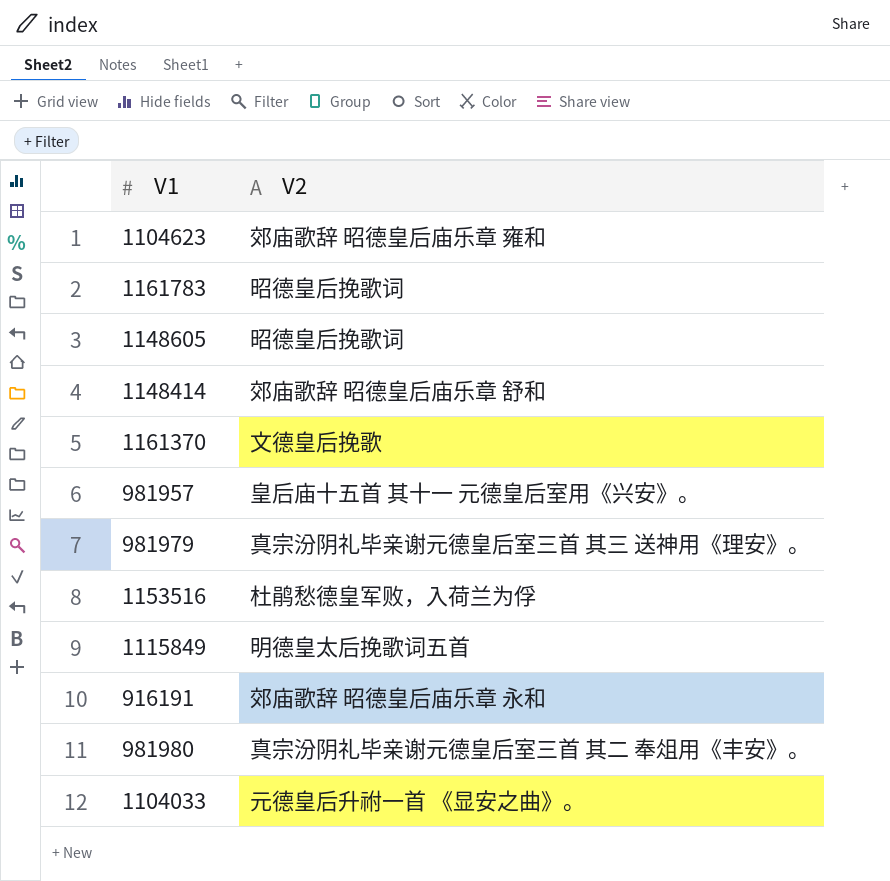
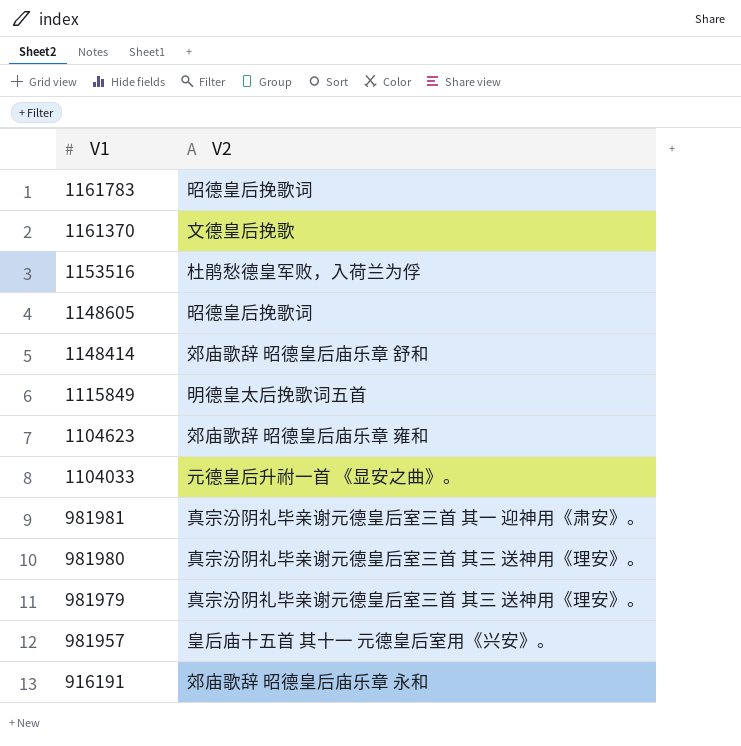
row order: none -> V1 descending
row 981981: none -> 真宗汾阴礼毕亲谢元德皇后室三首 其一 迎神用《肃安》。
981980 | V2: 真宗汾阴礼毕亲谢元德皇后室三首 其二 奉俎用《丰安》。 -> 真宗汾阴礼毕亲谢元德皇后室三首 其三 送神用《理安》。

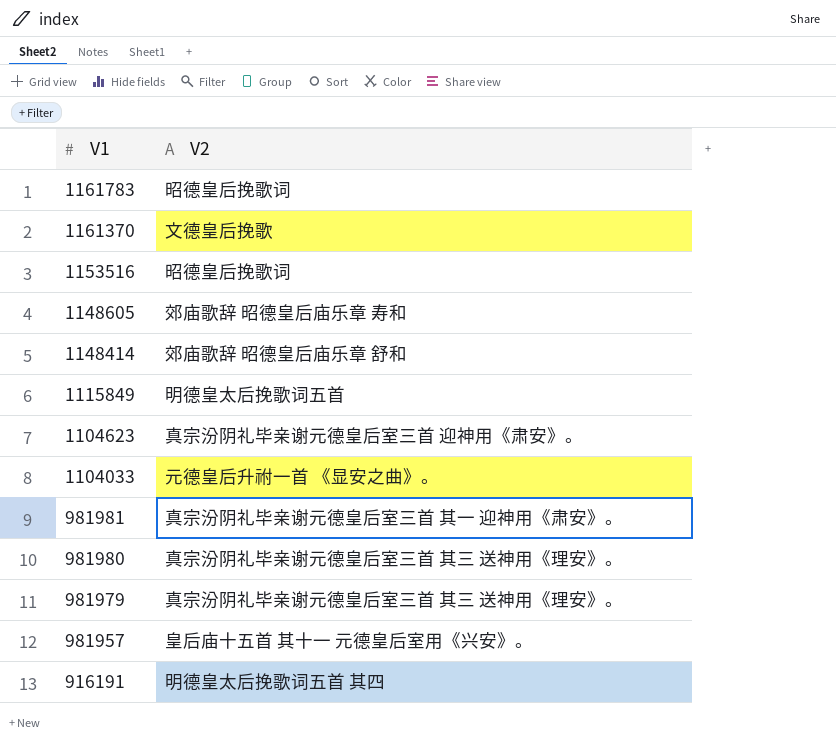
1153516 | V2: 杜鹃愁德皇军败，入荷兰为俘 -> 昭德皇后挽歌词
1148605 | V2: 昭德皇后挽歌词 -> 郊庙歌辞 昭德皇后庙乐章 寿和
1104623 | V2: 郊庙歌辞 昭德皇后庙乐章 雍和 -> 真宗汾阴礼毕亲谢元德皇后室三首 迎神用《肃安》。
916191 | V2: 郊庙歌辞 昭德皇后庙乐章 永和 -> 明德皇太后挽歌词五首 其四

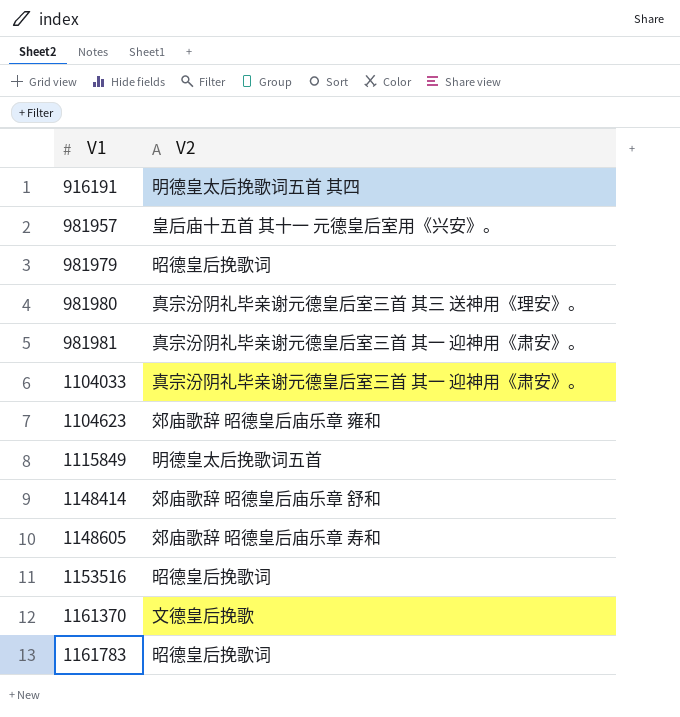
row order: V1 descending -> V1 ascending
981979 | V2: 真宗汾阴礼毕亲谢元德皇后室三首 其三 送神用《理安》。 -> 昭德皇后挽歌词
1104033 | V2: 元德皇后升祔一首 《显安之曲》。 -> 真宗汾阴礼毕亲谢元德皇后室三首 其一 迎神用《肃安》。
1104623 | V2: 真宗汾阴礼毕亲谢元德皇后室三首 迎神用《肃安》。 -> 郊庙歌辞 昭德皇后庙乐章 雍和

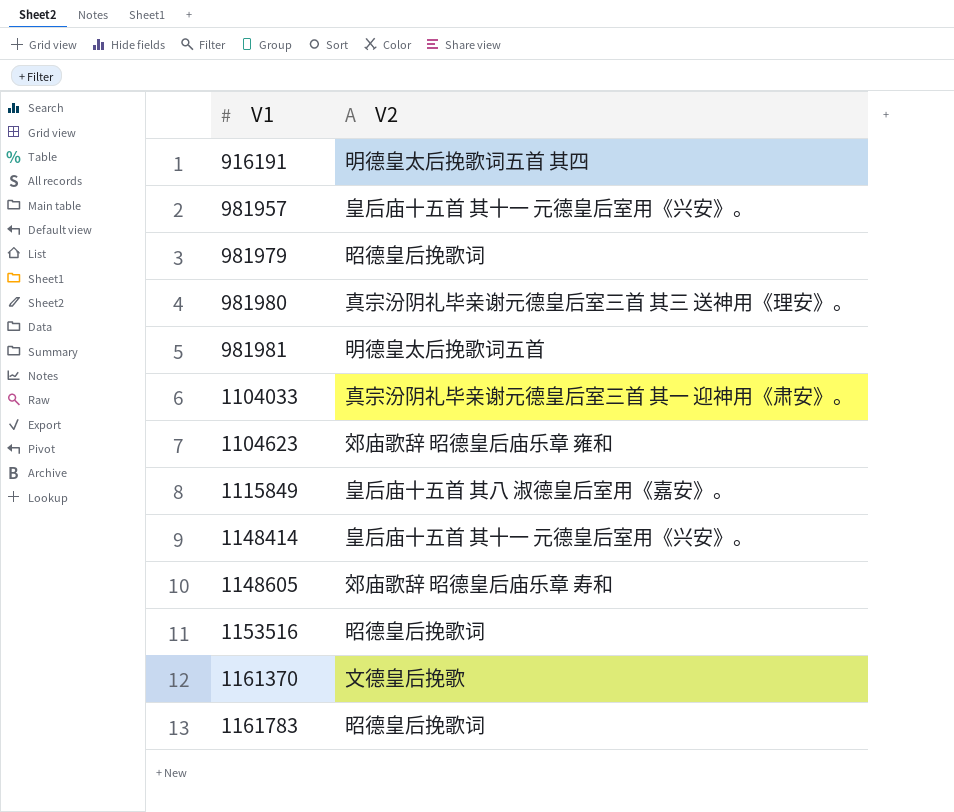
981981 | V2: 真宗汾阴礼毕亲谢元德皇后室三首 其一 迎神用《肃安》。 -> 明德皇太后挽歌词五首
1115849 | V2: 明德皇太后挽歌词五首 -> 皇后庙十五首 其八 淑德皇后室用《嘉安》。
1148414 | V2: 郊庙歌辞 昭德皇后庙乐章 舒和 -> 皇后庙十五首 其十一 元德皇后室用《兴安》。

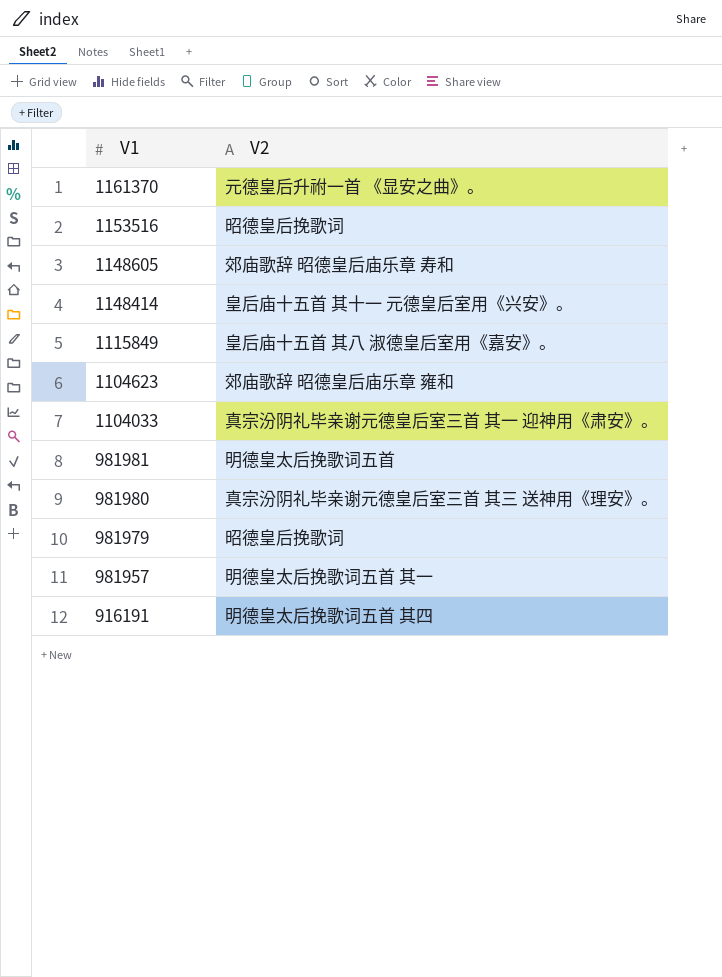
row order: V1 ascending -> V1 descending
row 1161783: 昭德皇后挽歌词 -> none
1161370 | V2: 文德皇后挽歌 -> 元德皇后升祔一首 《显安之曲》。
981957 | V2: 皇后庙十五首 其十一 元德皇后室用《兴安》。 -> 明德皇太后挽歌词五首 其一

